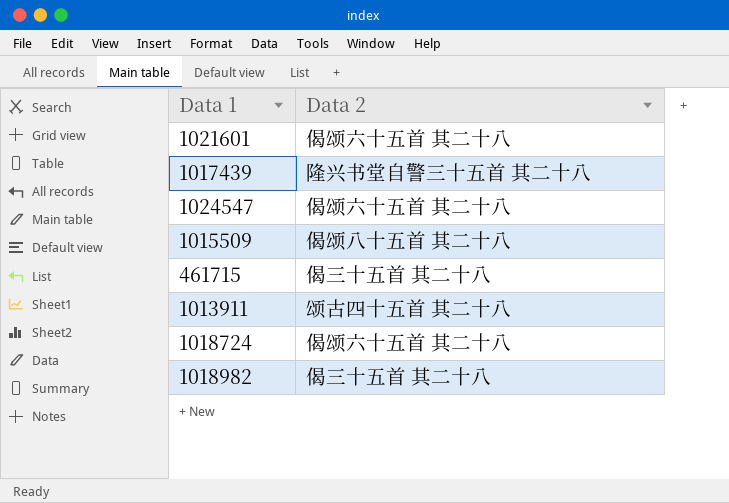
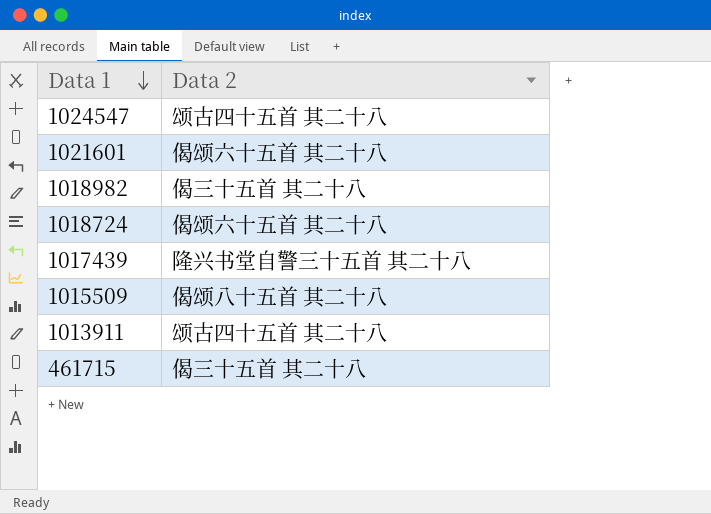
row order: none -> Data 1 descending
1024547 | Data 2: 偈颂六十五首 其二十八 -> 颂古四十五首 其二十八

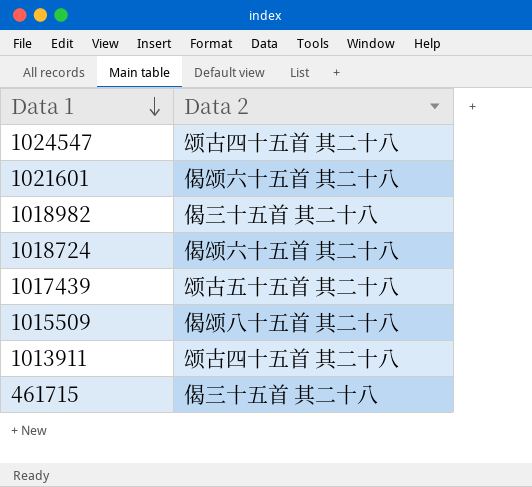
1017439 | Data 2: 隆兴书堂自警三十五首 其二十八 -> 颂古五十五首 其二十八

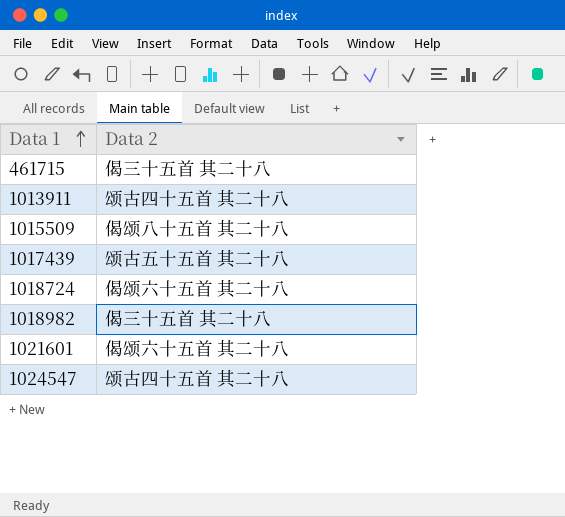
row order: Data 1 descending -> Data 1 ascending

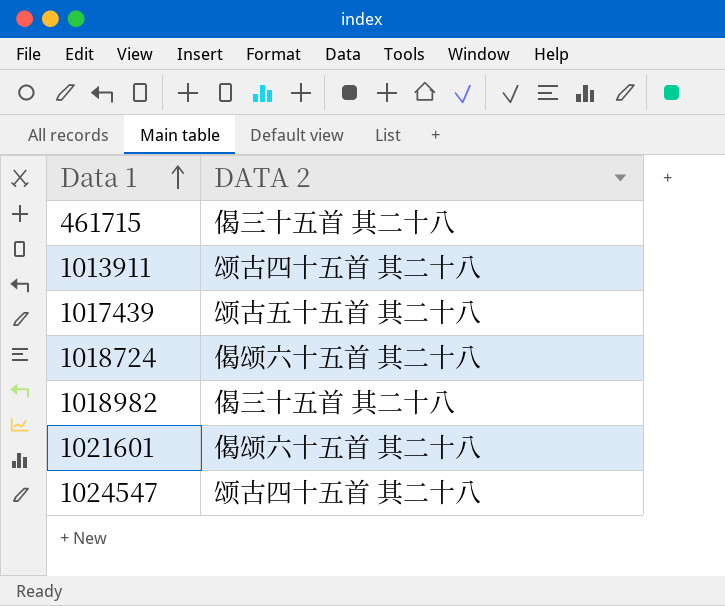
column name: Data 2 -> DATA 2
row 1015509: 偈颂八十五首 其二十八 -> none

